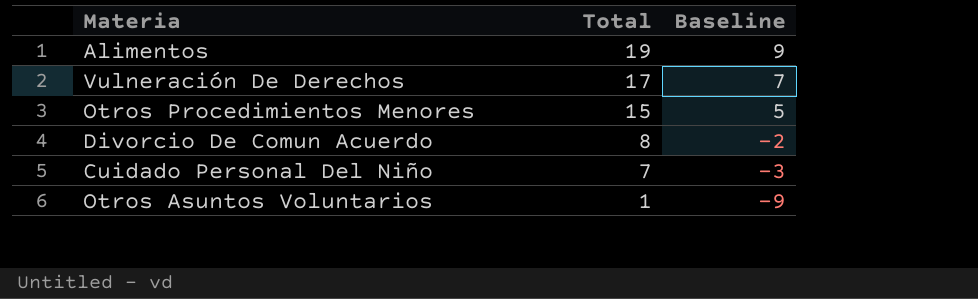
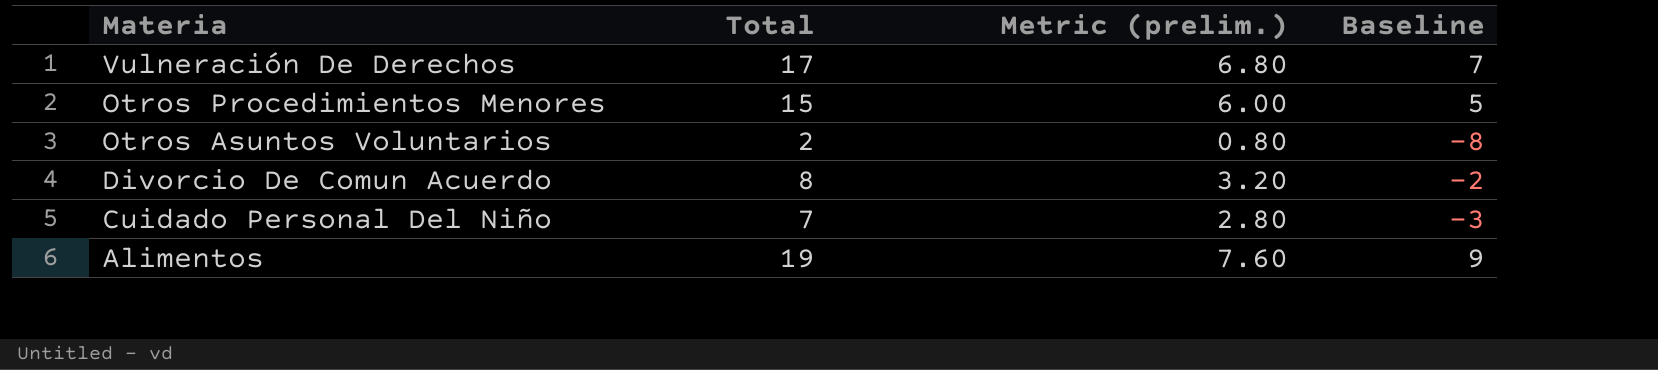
row order: Total descending -> Materia descending
column Metric (prelim.) | formula: none -> [Total] * 0.4
Otros Asuntos Voluntarios | Total: 1 -> 2
Otros Asuntos Voluntarios | Baseline: -9 -> -8

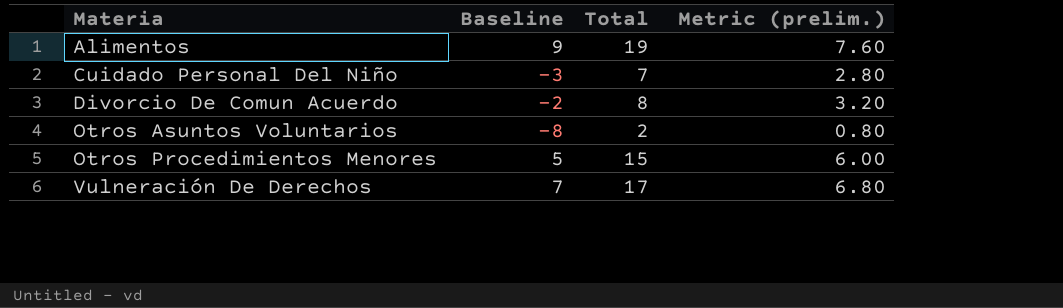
row order: Materia descending -> Materia ascending
column Baseline | position: 4 -> 2

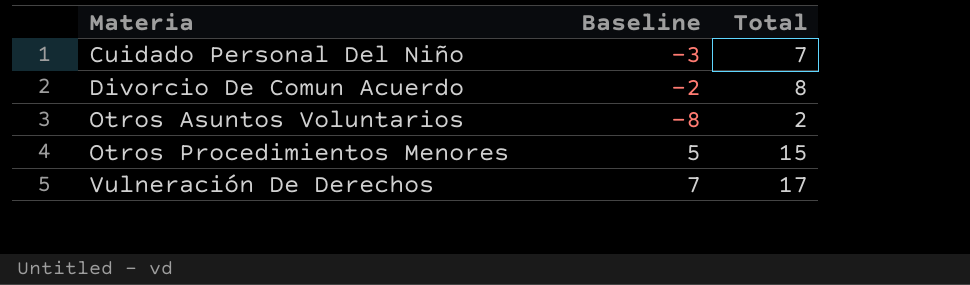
column Metric (prelim.) | formula: [Total] * 0.4 -> none
row Alimentos: 9 | 19 | 7.60 -> none

